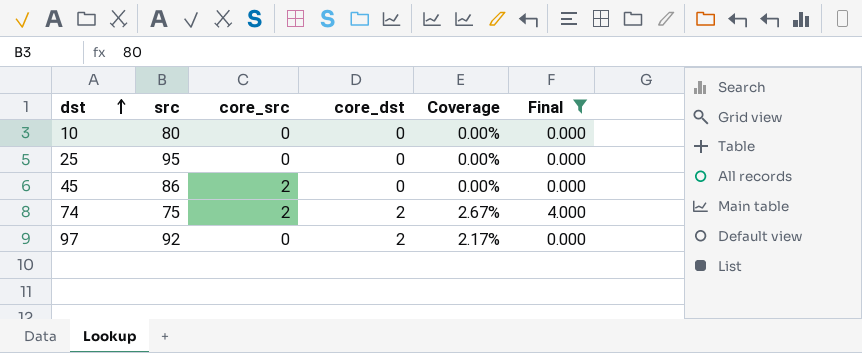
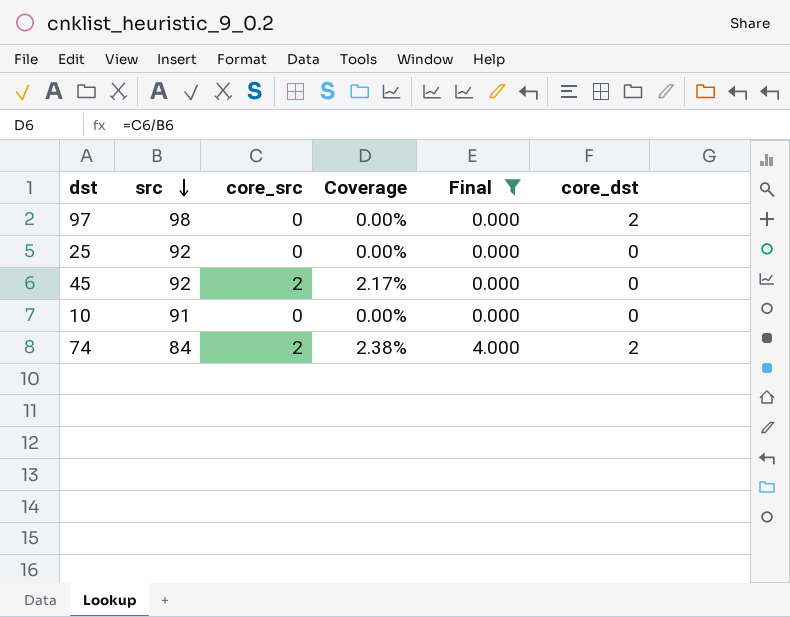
row order: dst ascending -> src descending
column Coverage | formula: [core_dst] / [src] -> [core_src] / [src]
column core_dst | position: 4 -> 6
97 | src: 92 -> 98
25 | src: 95 -> 92
45 | src: 86 -> 92
10 | src: 80 -> 91
74 | src: 75 -> 84

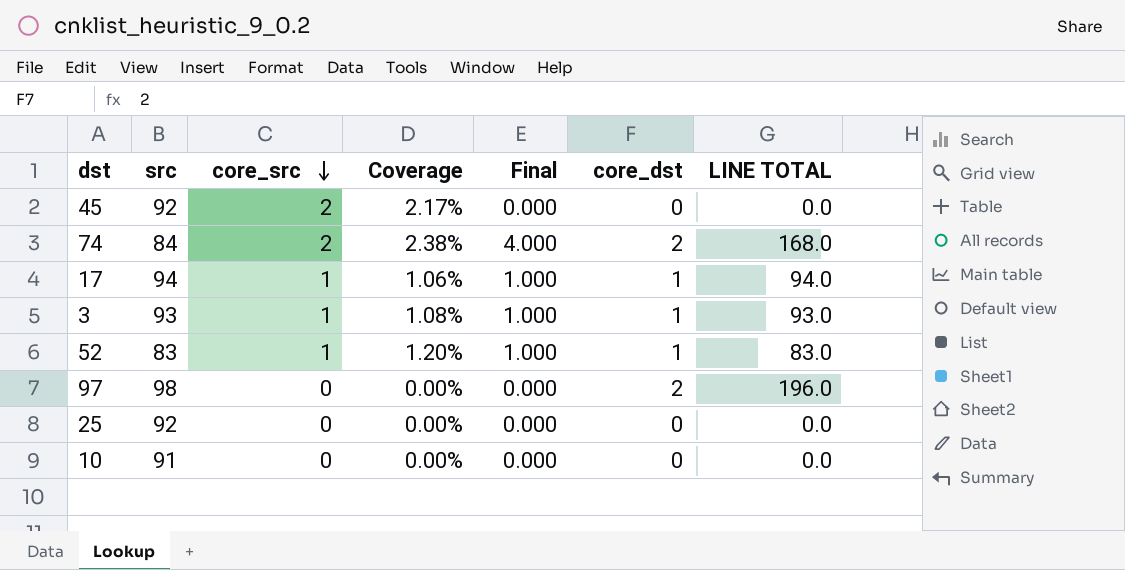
filter: Final != 1.000 -> none
row order: src descending -> core_src descending
column LINE TOTAL | formula: none -> [src] * [core_dst]

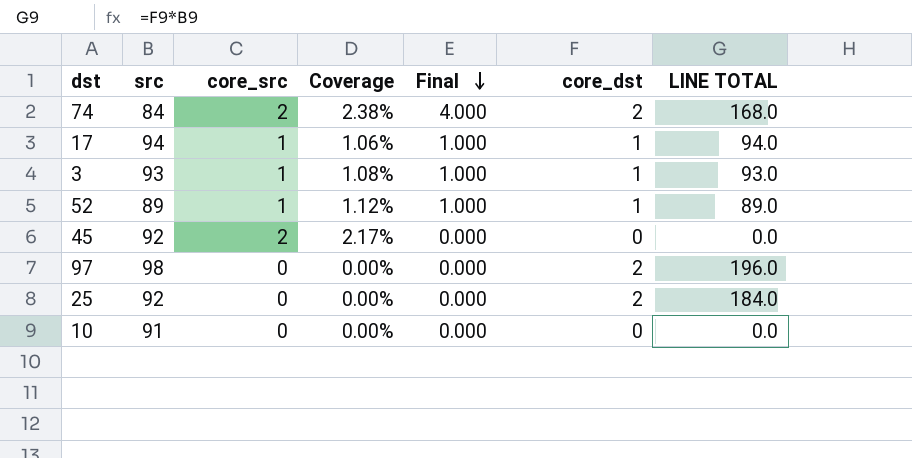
row order: core_src descending -> Final descending
52 | src: 83 -> 89
52 | Coverage: 1.20% -> 1.12%
52 | LINE TOTAL: 83.0 -> 89.0
25 | core_dst: 0 -> 2
25 | LINE TOTAL: 0.0 -> 184.0

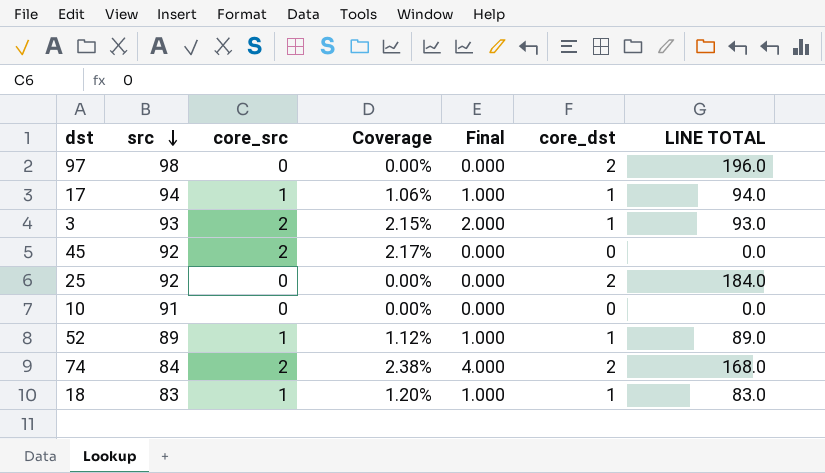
row order: Final descending -> src descending
3 | core_src: 1 -> 2
3 | Coverage: 1.08% -> 2.15%
3 | Final: 1.000 -> 2.000
row 18: none -> 83 | 1 | 1.20% | 1.000 | 1 | 83.0

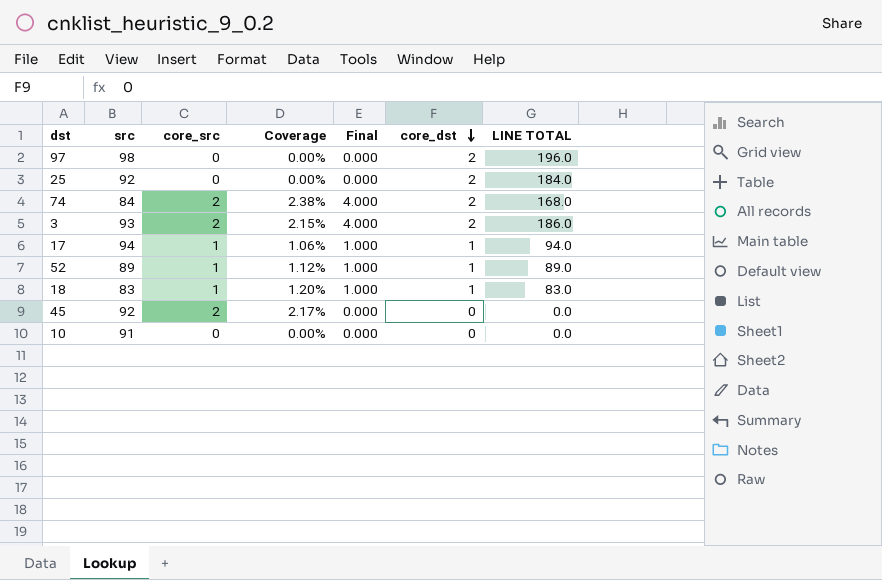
row order: src descending -> core_dst descending
3 | Final: 2.000 -> 4.000
3 | core_dst: 1 -> 2
3 | LINE TOTAL: 93.0 -> 186.0

